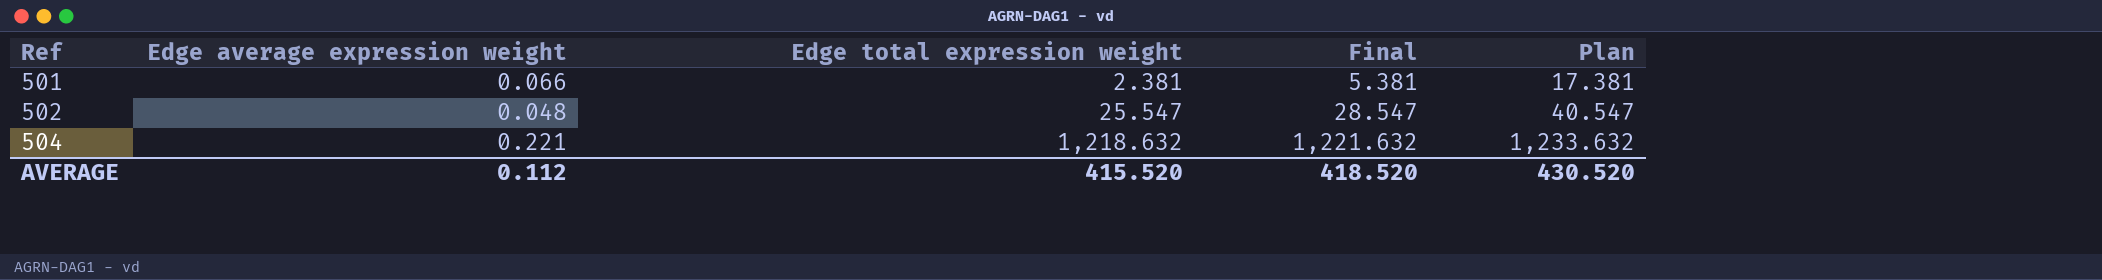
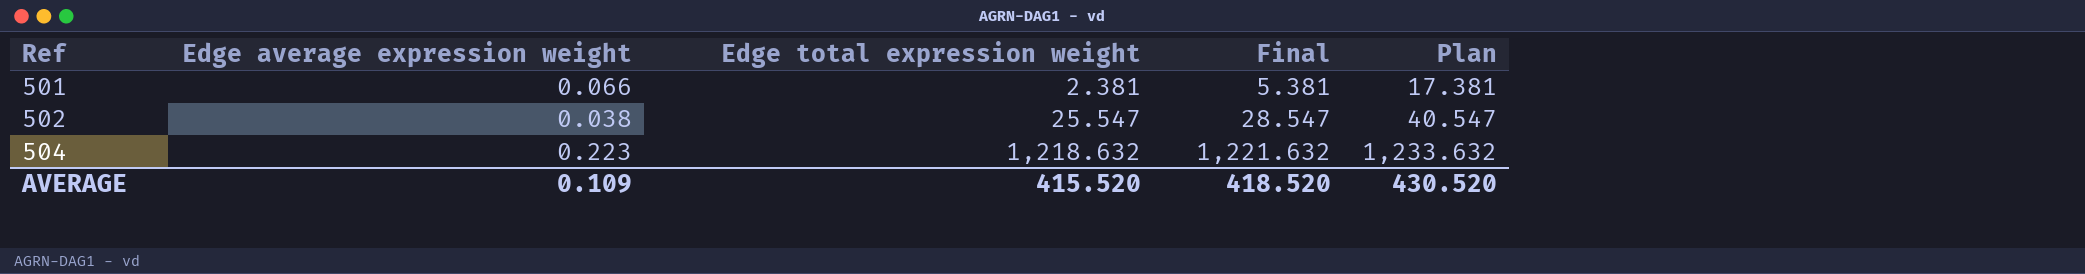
502 | Edge average expression weight: 0.048 -> 0.038
504 | Edge average expression weight: 0.221 -> 0.223
AVERAGE | Edge average expression weight: 0.112 -> 0.109

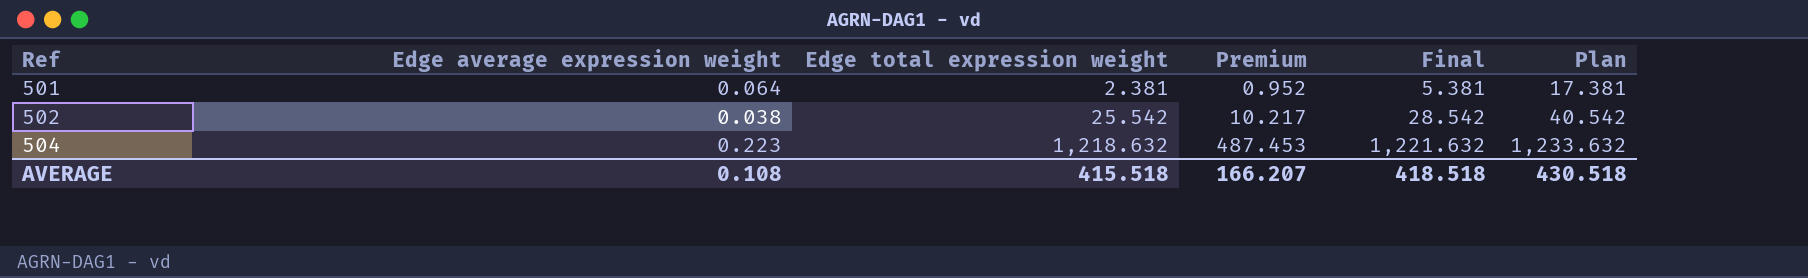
column Premium | formula: none -> [Edge total expression weight] * 0.4
501 | Edge average expression weight: 0.066 -> 0.064
502 | Edge total expression weight: 25.547 -> 25.542
502 | Final: 28.547 -> 28.542
502 | Plan: 40.547 -> 40.542
AVERAGE | Edge average expression weight: 0.109 -> 0.108
AVERAGE | Edge total expression weight: 415.520 -> 415.518
AVERAGE | Final: 418.520 -> 418.518
AVERAGE | Plan: 430.520 -> 430.518

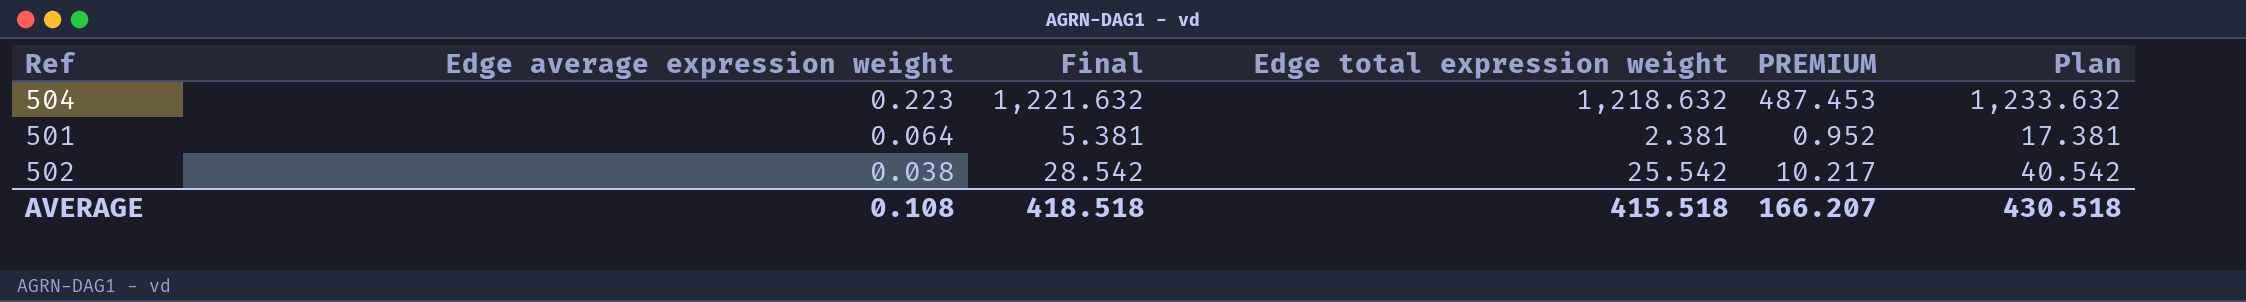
row order: Ref ascending -> Edge average expression weight descending
column Final | position: 5 -> 3
column name: Premium -> PREMIUM

